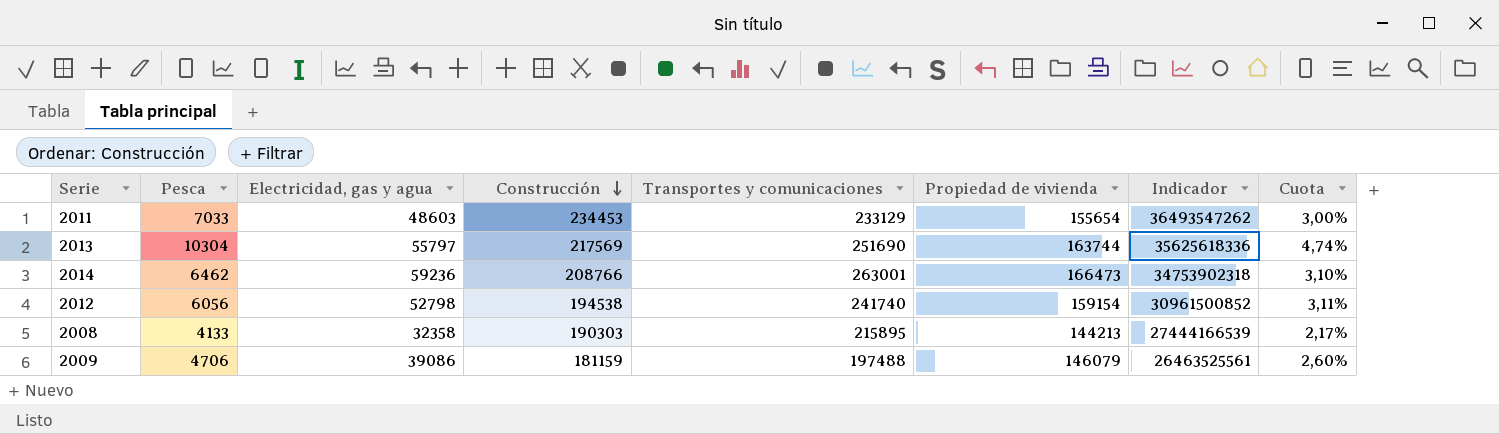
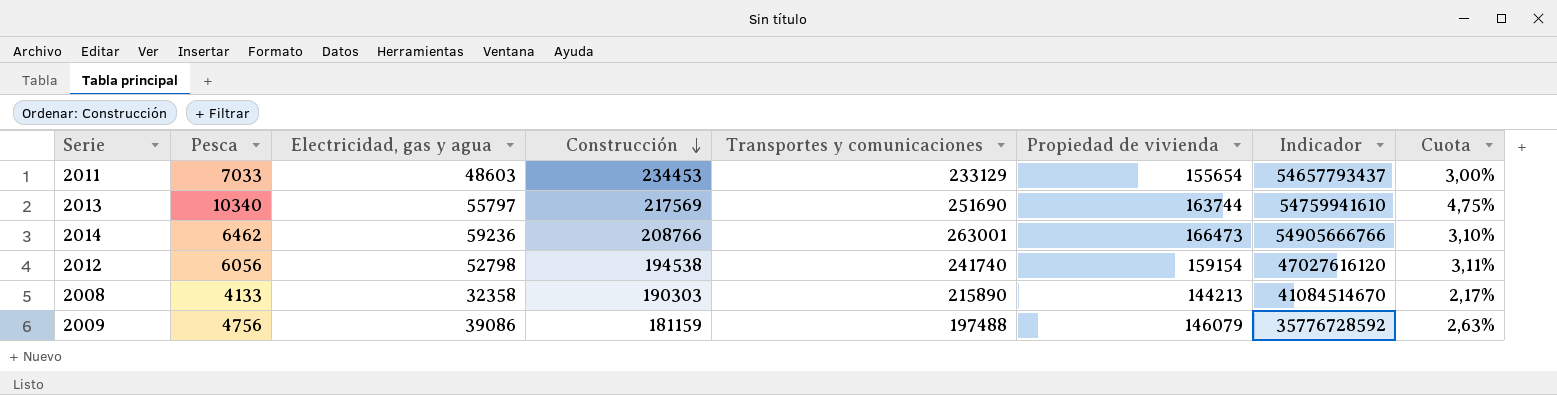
column Indicador | formula: [Construcción] * [Propiedad de vivienda] -> [Construcción] * [Transportes y comunicaciones]
2013 | Pesca: 10304 -> 10340
2013 | Cuota: 4,74% -> 4,75%
2008 | Transportes y comunicaciones: 215895 -> 215890
2009 | Pesca: 4706 -> 4756
2009 | Cuota: 2,60% -> 2,63%

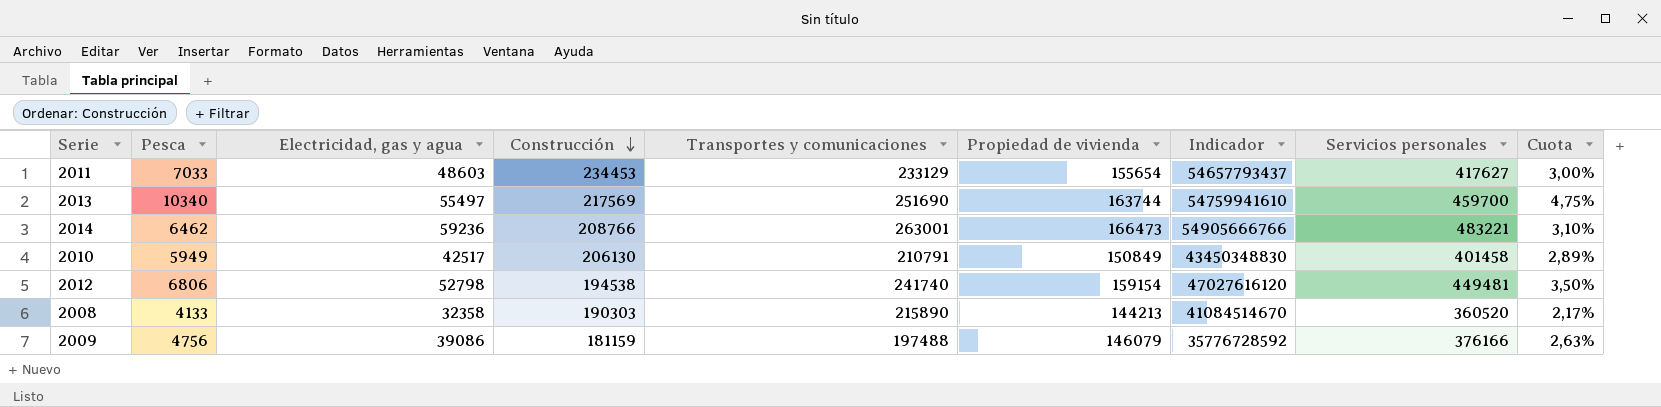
column Servicios personales | position: none -> 8
2013 | Electricidad, gas y agua: 55797 -> 55497
row 2010: none -> 5949 | 42517 | 206130 | 210791 | 150849 | 43450348830 | 401458 | 2,89%
2012 | Pesca: 6056 -> 6806
2012 | Cuota: 3,11% -> 3,50%

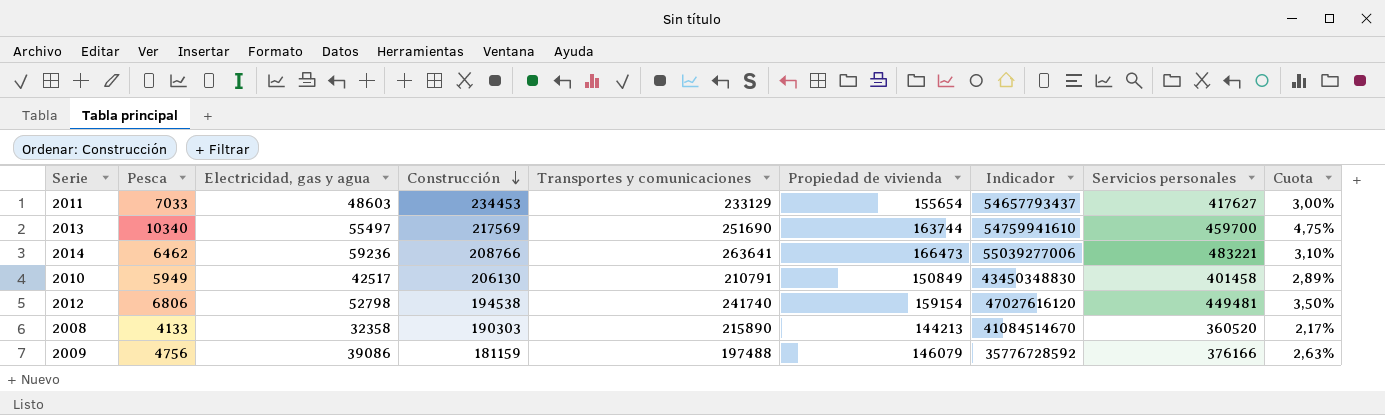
2014 | Transportes y comunicaciones: 263001 -> 263641
2014 | Indicador: 54905666766 -> 55039277006

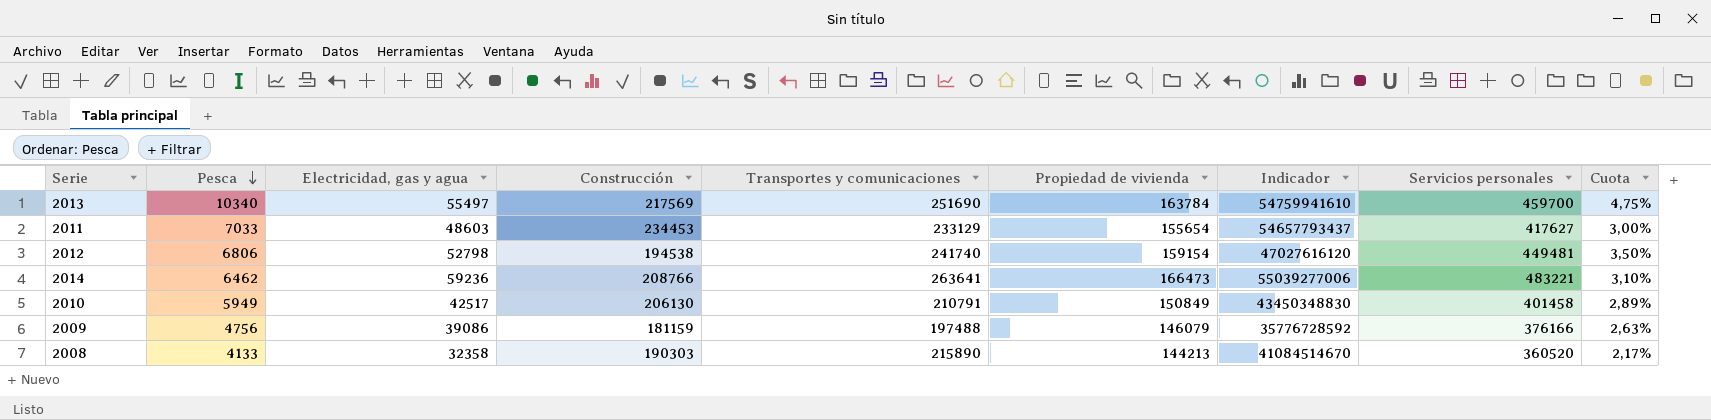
row order: Construcción descending -> Pesca descending
2013 | Propiedad de vivienda: 163744 -> 163784

